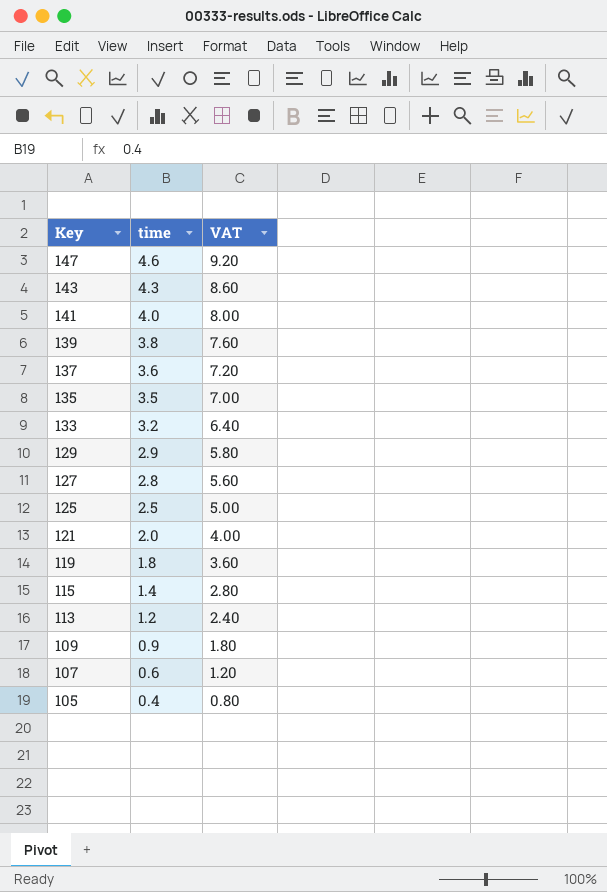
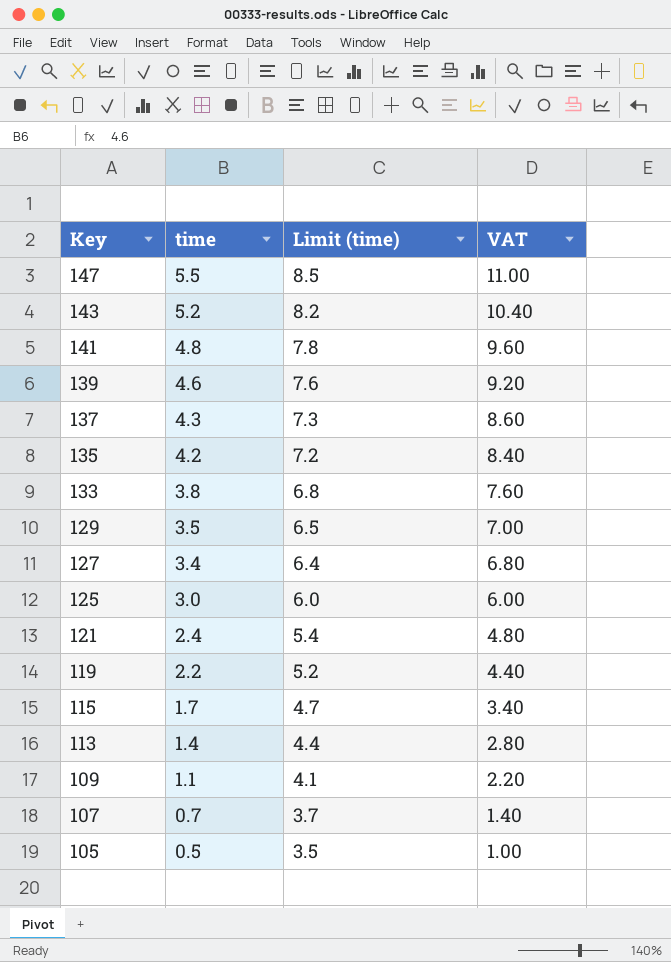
column Limit (time) | formula: none -> [time] + 3
147 | time: 4.6 -> 5.5
147 | VAT: 9.20 -> 11.00
143 | time: 4.3 -> 5.2
143 | VAT: 8.60 -> 10.40
141 | time: 4.0 -> 4.8
141 | VAT: 8.00 -> 9.60
139 | time: 3.8 -> 4.6
139 | VAT: 7.60 -> 9.20
137 | time: 3.6 -> 4.3
137 | VAT: 7.20 -> 8.60
135 | time: 3.5 -> 4.2
135 | VAT: 7.00 -> 8.40
133 | time: 3.2 -> 3.8
133 | VAT: 6.40 -> 7.60
129 | time: 2.9 -> 3.5
129 | VAT: 5.80 -> 7.00
127 | time: 2.8 -> 3.4
127 | VAT: 5.60 -> 6.80
125 | time: 2.5 -> 3.0
125 | VAT: 5.00 -> 6.00
121 | time: 2.0 -> 2.4
121 | VAT: 4.00 -> 4.80
119 | time: 1.8 -> 2.2
119 | VAT: 3.60 -> 4.40
115 | time: 1.4 -> 1.7
115 | VAT: 2.80 -> 3.40
113 | time: 1.2 -> 1.4
113 | VAT: 2.40 -> 2.80
109 | time: 0.9 -> 1.1
109 | VAT: 1.80 -> 2.20
107 | time: 0.6 -> 0.7
107 | VAT: 1.20 -> 1.40
105 | time: 0.4 -> 0.5
105 | VAT: 0.80 -> 1.00

